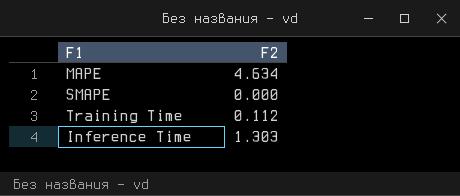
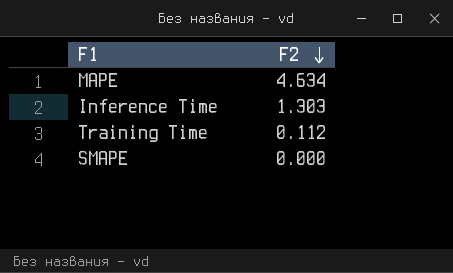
row order: none -> F2 descending

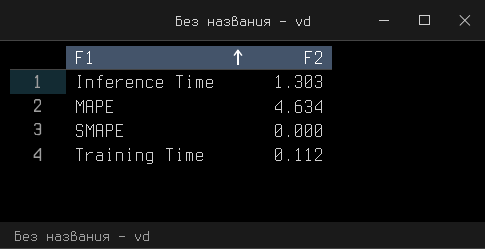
row order: F2 descending -> F1 ascending

